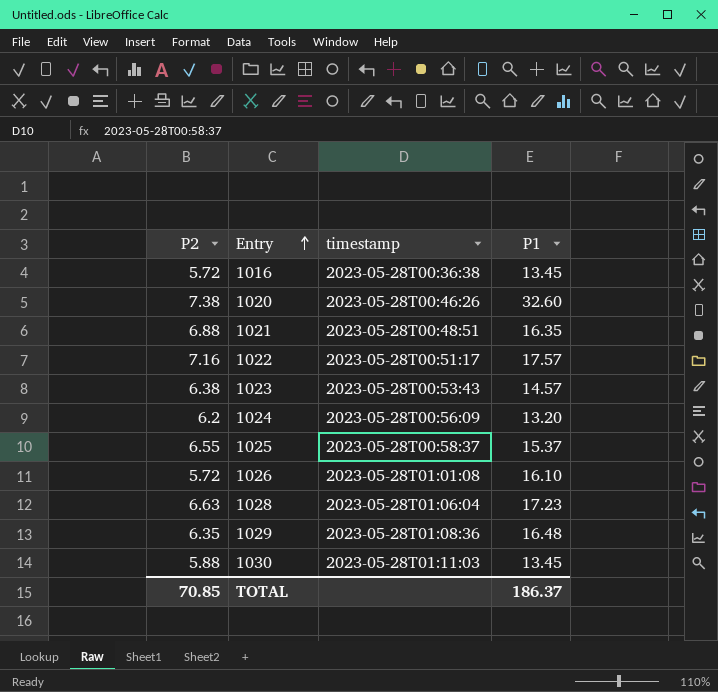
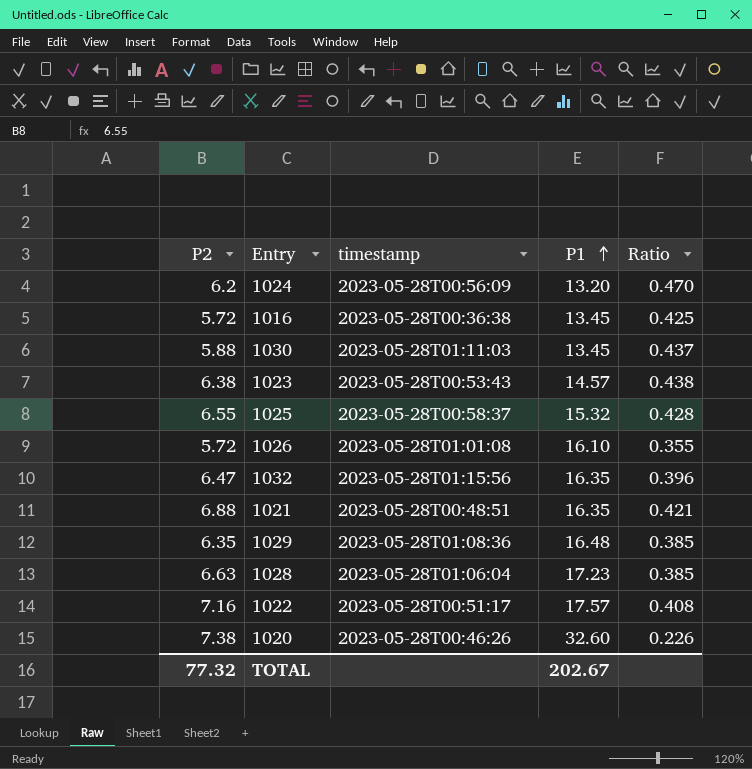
row order: Entry ascending -> P1 ascending
column Ratio | formula: none -> [P2] / [P1]
1025 | P1: 15.37 -> 15.32
row 1032: none -> 6.47 | 2023-05-28T01:15:56 | 16.35 | 0.396
TOTAL | P2: 70.85 -> 77.32
TOTAL | P1: 186.37 -> 202.67

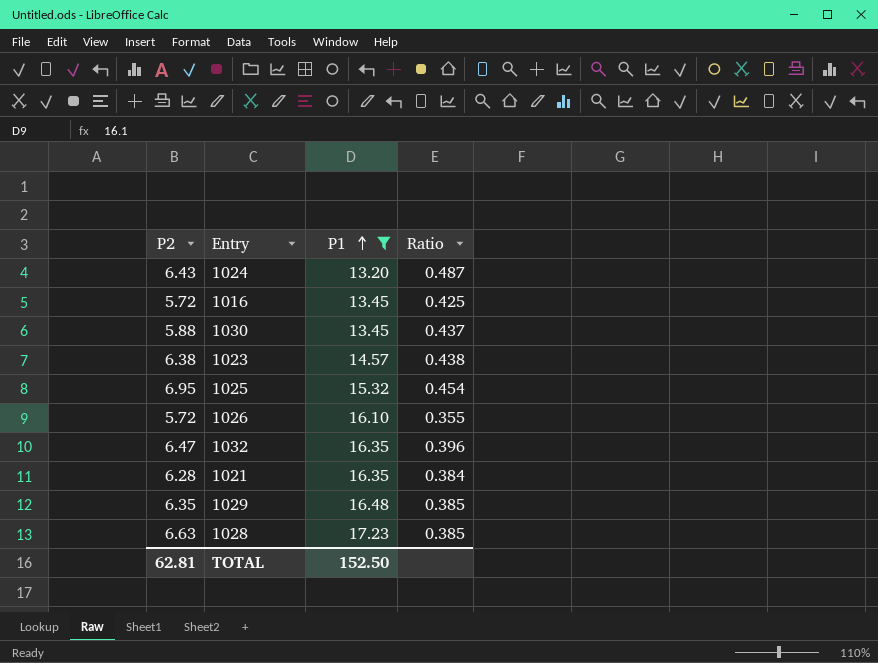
filter: none -> P1 <= 17.23
column timestamp | position: 3 -> none
1024 | P2: 6.2 -> 6.43
1024 | Ratio: 0.470 -> 0.487
1025 | P2: 6.55 -> 6.95
1025 | Ratio: 0.428 -> 0.454
1021 | P2: 6.88 -> 6.28
1021 | Ratio: 0.421 -> 0.384
TOTAL | P2: 77.32 -> 62.81
TOTAL | P1: 202.67 -> 152.50

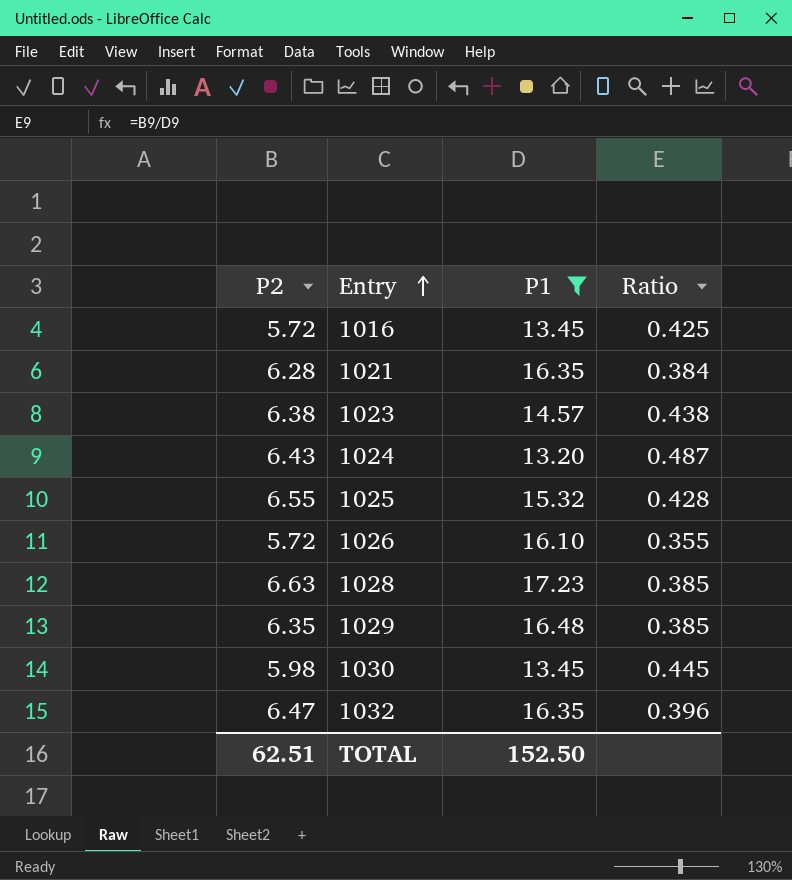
row order: P1 ascending -> Entry ascending
1025 | P2: 6.95 -> 6.55
1025 | Ratio: 0.454 -> 0.428
1030 | P2: 5.88 -> 5.98
1030 | Ratio: 0.437 -> 0.445
TOTAL | P2: 62.81 -> 62.51

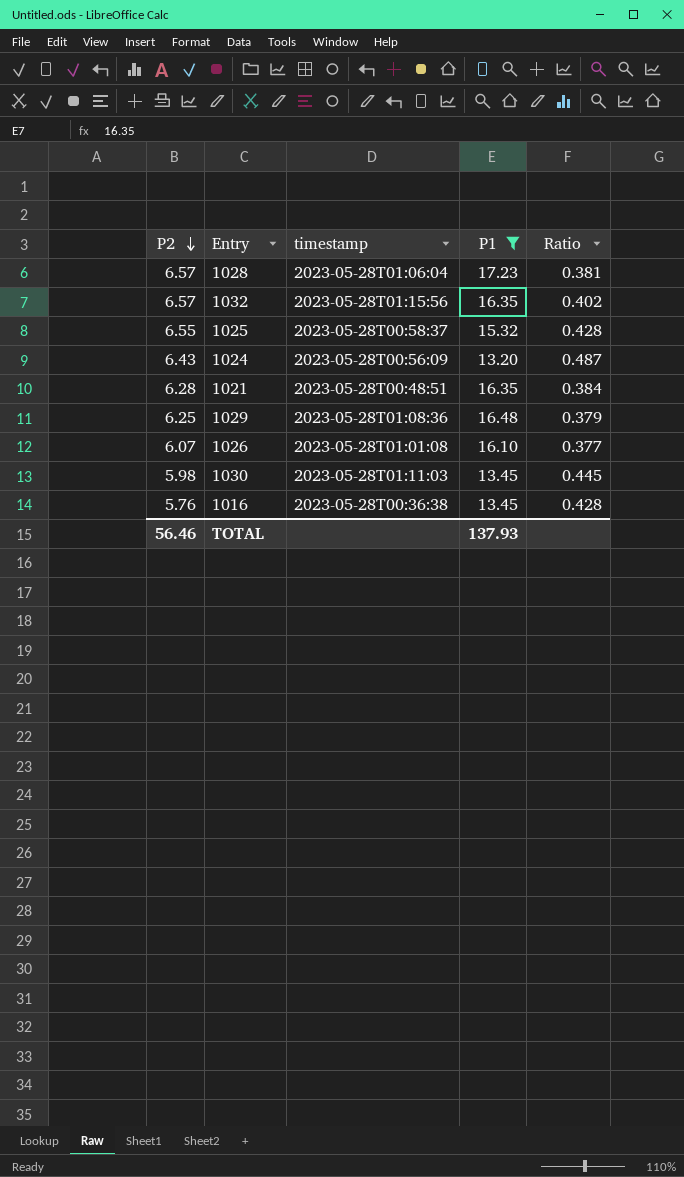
row order: Entry ascending -> P2 descending
column timestamp | position: none -> 3
row 1023: 6.38 | 14.57 | 0.438 -> none
1028 | P2: 6.63 -> 6.57
1028 | Ratio: 0.385 -> 0.381
1032 | P2: 6.47 -> 6.57
1032 | Ratio: 0.396 -> 0.402
1029 | P2: 6.35 -> 6.25
1029 | Ratio: 0.385 -> 0.379
1026 | P2: 5.72 -> 6.07
1026 | Ratio: 0.355 -> 0.377
1016 | P2: 5.72 -> 5.76
1016 | Ratio: 0.425 -> 0.428
TOTAL | P2: 62.51 -> 56.46
TOTAL | P1: 152.50 -> 137.93

